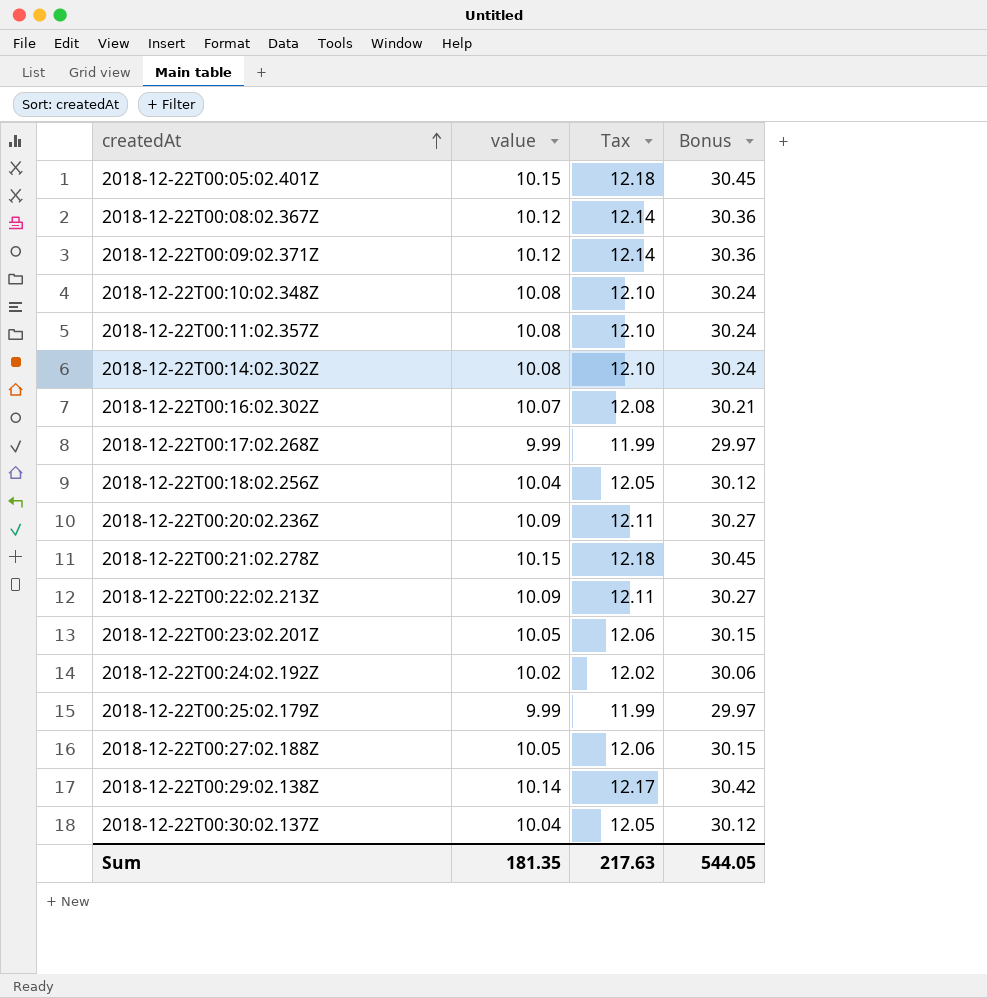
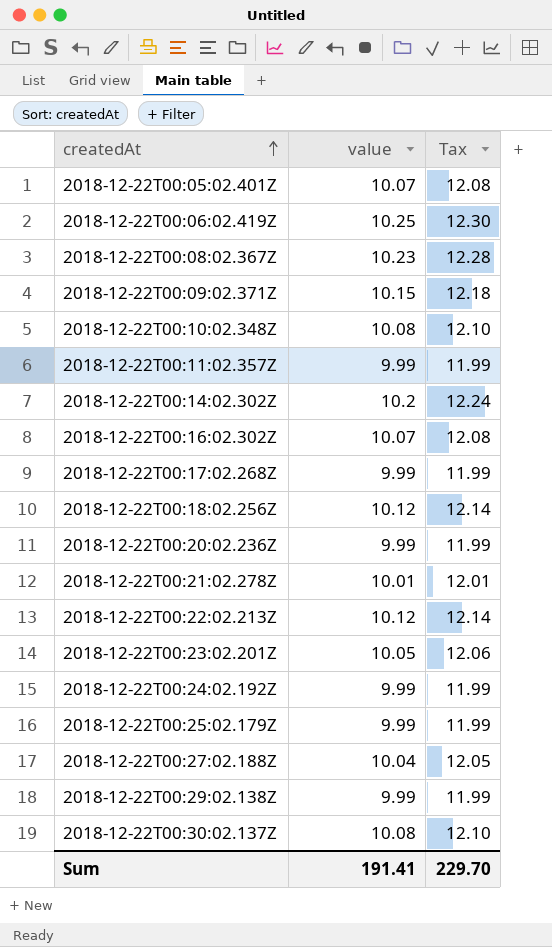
column Bonus | formula: [value] * 3 -> none
2018-12-22T00:05:02.401Z | value: 10.15 -> 10.07
2018-12-22T00:05:02.401Z | Tax: 12.18 -> 12.08
row 2018-12-22T00:06:02.419Z: none -> 10.25 | 12.30
2018-12-22T00:08:02.367Z | value: 10.12 -> 10.23
2018-12-22T00:08:02.367Z | Tax: 12.14 -> 12.28
2018-12-22T00:09:02.371Z | value: 10.12 -> 10.15
2018-12-22T00:09:02.371Z | Tax: 12.14 -> 12.18
2018-12-22T00:11:02.357Z | value: 10.08 -> 9.99
2018-12-22T00:11:02.357Z | Tax: 12.10 -> 11.99
2018-12-22T00:14:02.302Z | value: 10.08 -> 10.2
2018-12-22T00:14:02.302Z | Tax: 12.10 -> 12.24
2018-12-22T00:18:02.256Z | value: 10.04 -> 10.12
2018-12-22T00:18:02.256Z | Tax: 12.05 -> 12.14
2018-12-22T00:20:02.236Z | value: 10.09 -> 9.99
2018-12-22T00:20:02.236Z | Tax: 12.11 -> 11.99
2018-12-22T00:21:02.278Z | value: 10.15 -> 10.01
2018-12-22T00:21:02.278Z | Tax: 12.18 -> 12.01
2018-12-22T00:22:02.213Z | value: 10.09 -> 10.12
2018-12-22T00:22:02.213Z | Tax: 12.11 -> 12.14
2018-12-22T00:24:02.192Z | value: 10.02 -> 9.99
2018-12-22T00:24:02.192Z | Tax: 12.02 -> 11.99
2018-12-22T00:27:02.188Z | value: 10.05 -> 10.04
2018-12-22T00:27:02.188Z | Tax: 12.06 -> 12.05
2018-12-22T00:29:02.138Z | value: 10.14 -> 9.99
2018-12-22T00:29:02.138Z | Tax: 12.17 -> 11.99
2018-12-22T00:30:02.137Z | value: 10.04 -> 10.08
2018-12-22T00:30:02.137Z | Tax: 12.05 -> 12.10
Sum | value: 181.35 -> 191.41
Sum | Tax: 217.63 -> 229.70

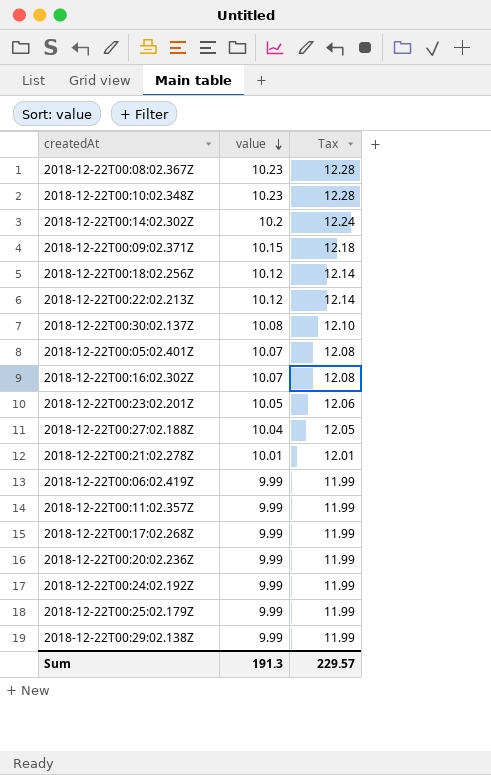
row order: createdAt ascending -> value descending
2018-12-22T00:10:02.348Z | value: 10.08 -> 10.23
2018-12-22T00:10:02.348Z | Tax: 12.10 -> 12.28
2018-12-22T00:06:02.419Z | value: 10.25 -> 9.99
2018-12-22T00:06:02.419Z | Tax: 12.30 -> 11.99
Sum | value: 191.41 -> 191.3
Sum | Tax: 229.70 -> 229.57

